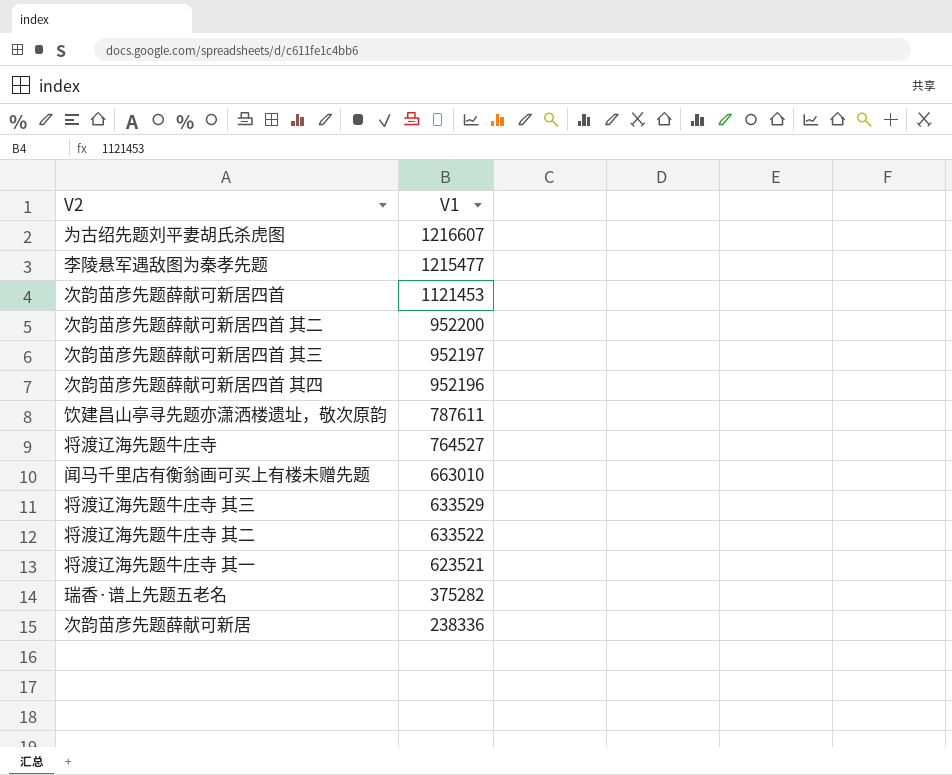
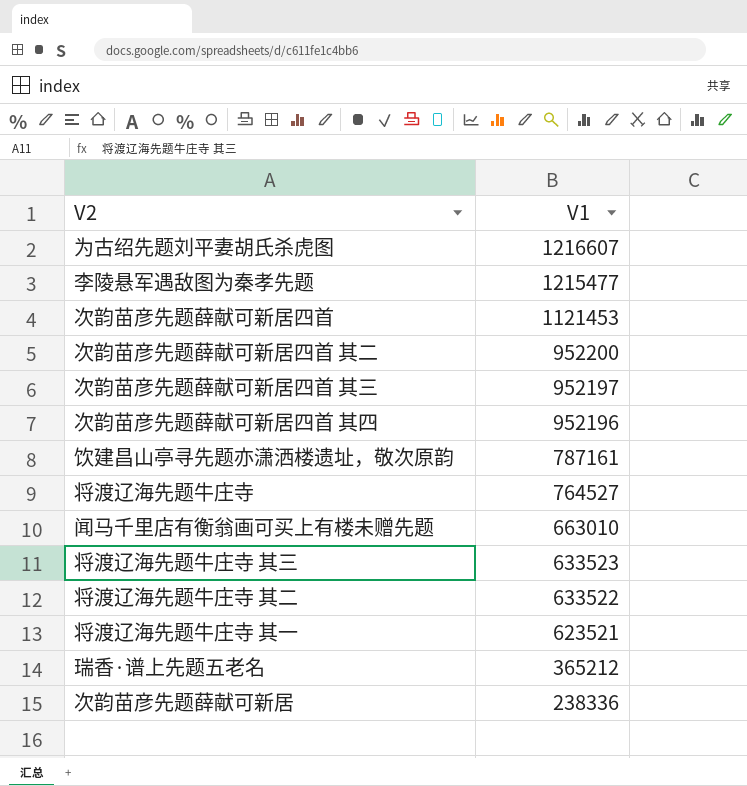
饮建昌山亭寻先题亦潇洒楼遗址，敬次原韵 | V1: 787611 -> 787161
将渡辽海先题牛庄寺 其三 | V1: 633529 -> 633523
瑞香·谱上先题五老名 | V1: 375282 -> 365212

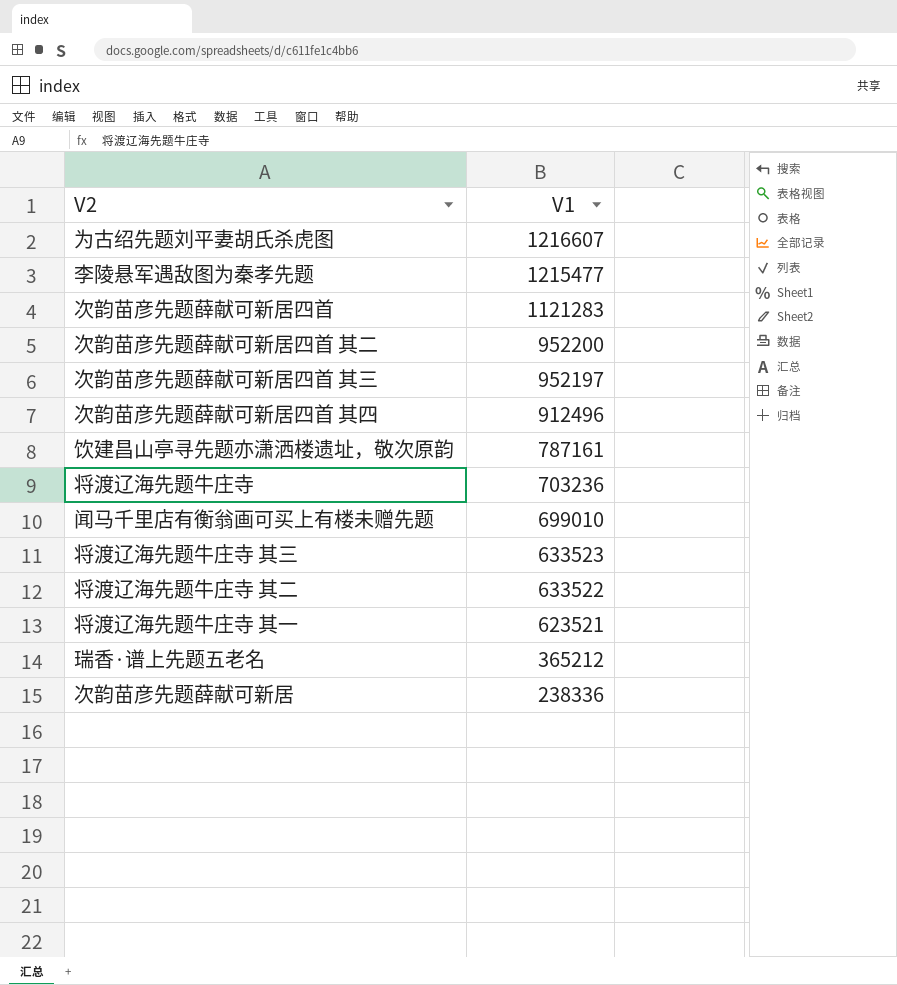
次韵苗彦先题薛献可新居四首 | V1: 1121453 -> 1121283
次韵苗彦先题薛献可新居四首 其四 | V1: 952196 -> 912496
将渡辽海先题牛庄寺 | V1: 764527 -> 703236
闻马千里店有衡翁画可买上有楼未赠先题 | V1: 663010 -> 699010

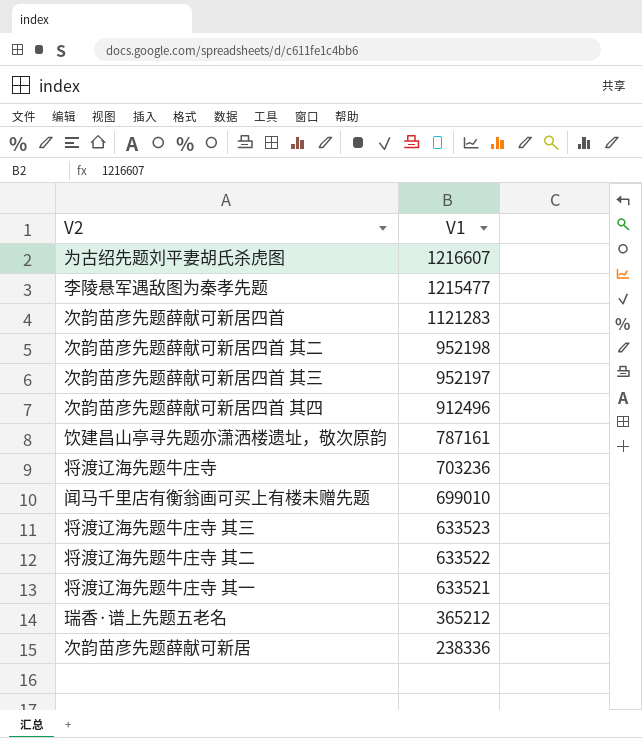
次韵苗彦先题薛献可新居四首 其二 | V1: 952200 -> 952198
将渡辽海先题牛庄寺 其一 | V1: 623521 -> 633521

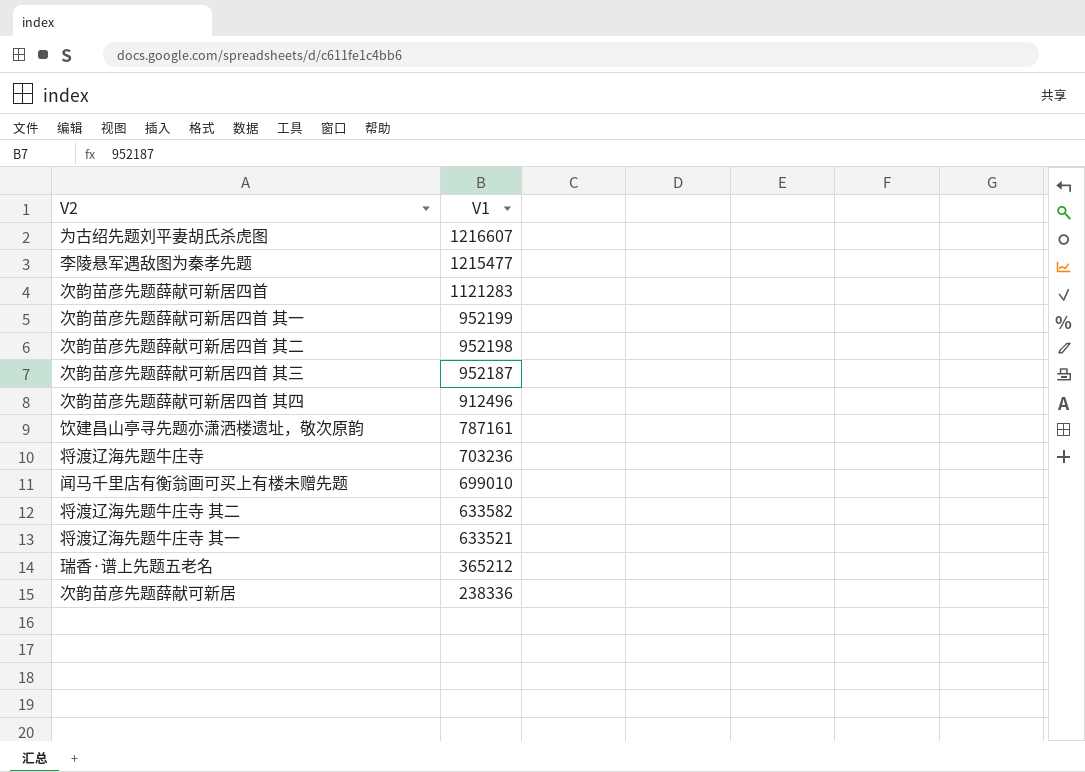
row 将渡辽海先题牛庄寺 其三: 633523 -> none
row 次韵苗彦先题薛献可新居四首 其一: none -> 952199
次韵苗彦先题薛献可新居四首 其三 | V1: 952197 -> 952187
将渡辽海先题牛庄寺 其二 | V1: 633522 -> 633582

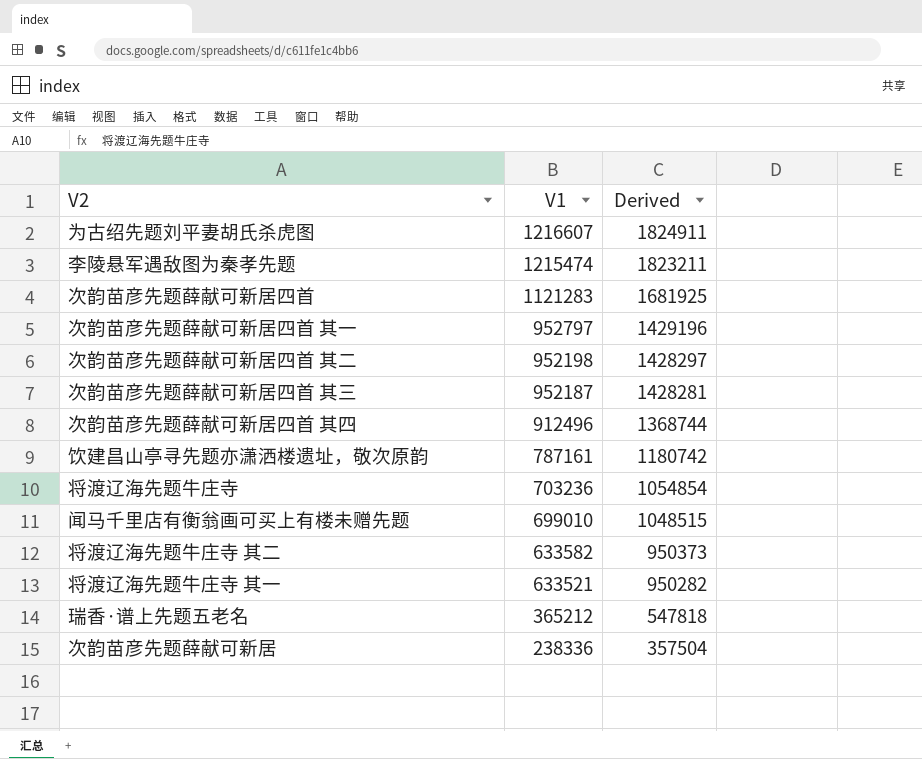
column Derived | formula: none -> [V1] * 1.5
李陵悬军遇敌图为秦孝先题 | V1: 1215477 -> 1215474
次韵苗彦先题薛献可新居四首 其一 | V1: 952199 -> 952797

